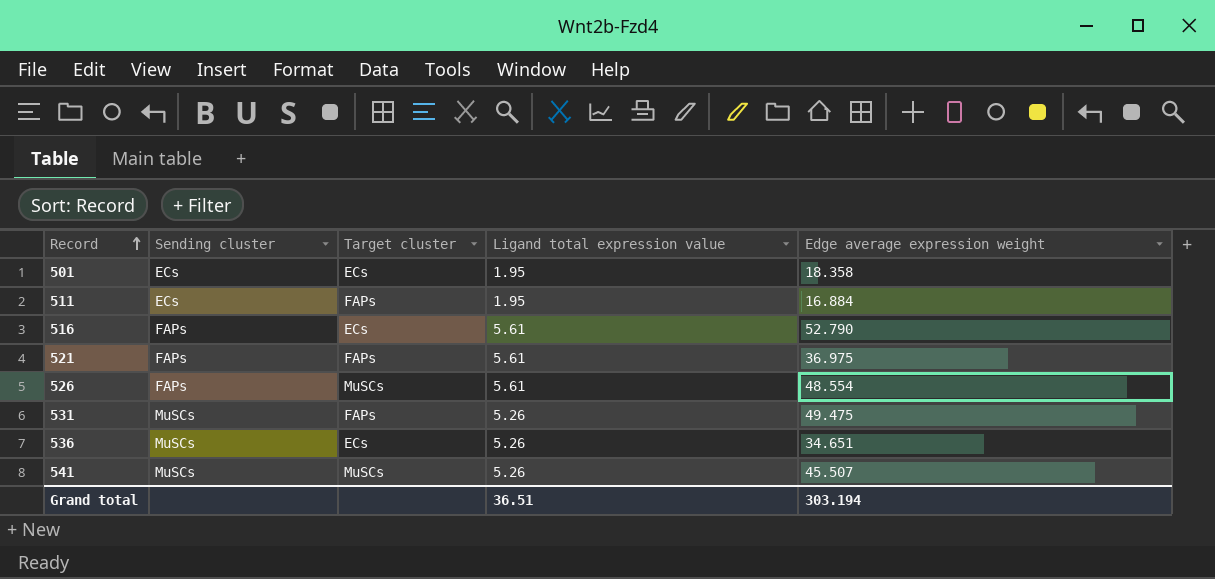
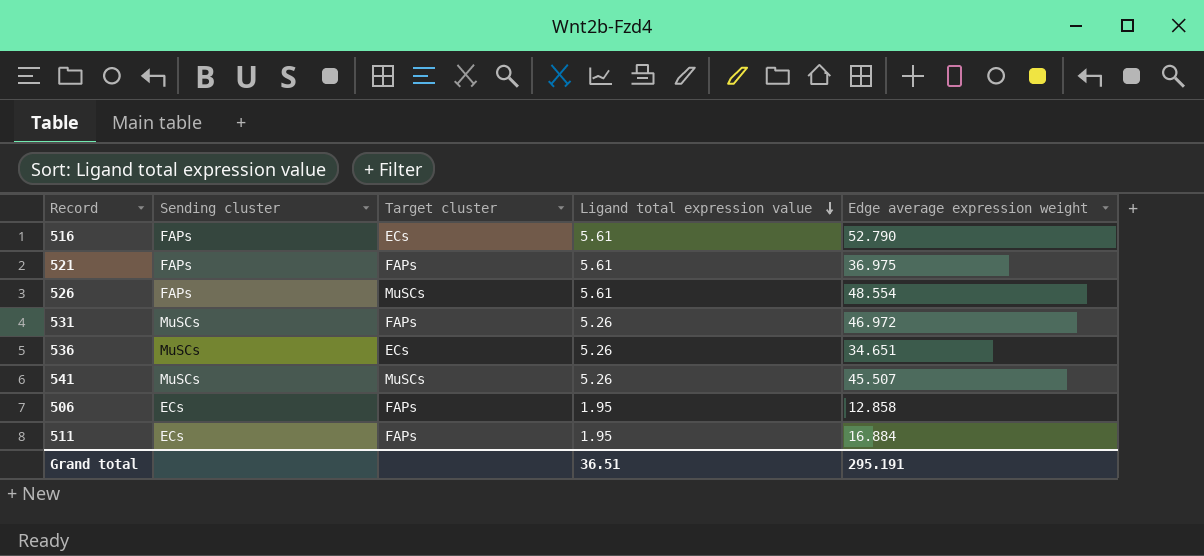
row order: Record ascending -> Ligand total expression value descending
row 501: ECs | ECs | 1.95 | 18.358 -> none
531 | Edge average expression weight: 49.475 -> 46.972
row 506: none -> ECs | FAPs | 1.95 | 12.858
Grand total | Edge average expression weight: 303.194 -> 295.191

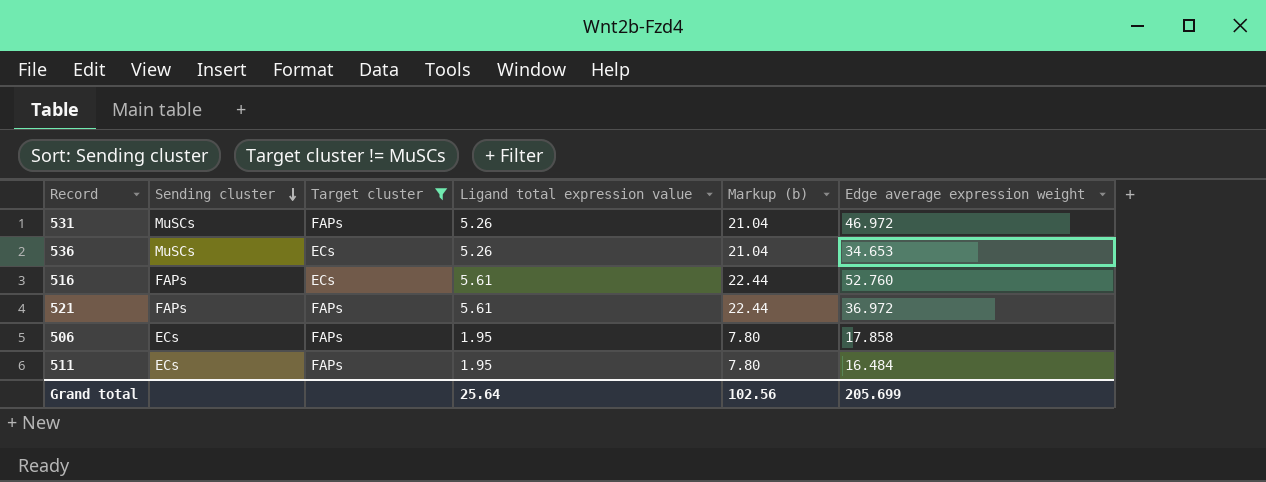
filter: none -> Target cluster != MuSCs
row order: Ligand total expression value descending -> Sending cluster descending
column Markup (b) | formula: none -> [Ligand total expression value] * 4
536 | Edge average expression weight: 34.651 -> 34.653
516 | Edge average expression weight: 52.790 -> 52.760
521 | Edge average expression weight: 36.975 -> 36.972
506 | Edge average expression weight: 12.858 -> 17.858
511 | Edge average expression weight: 16.884 -> 16.484
Grand total | Ligand total expression value: 36.51 -> 25.64
Grand total | Edge average expression weight: 295.191 -> 205.699

